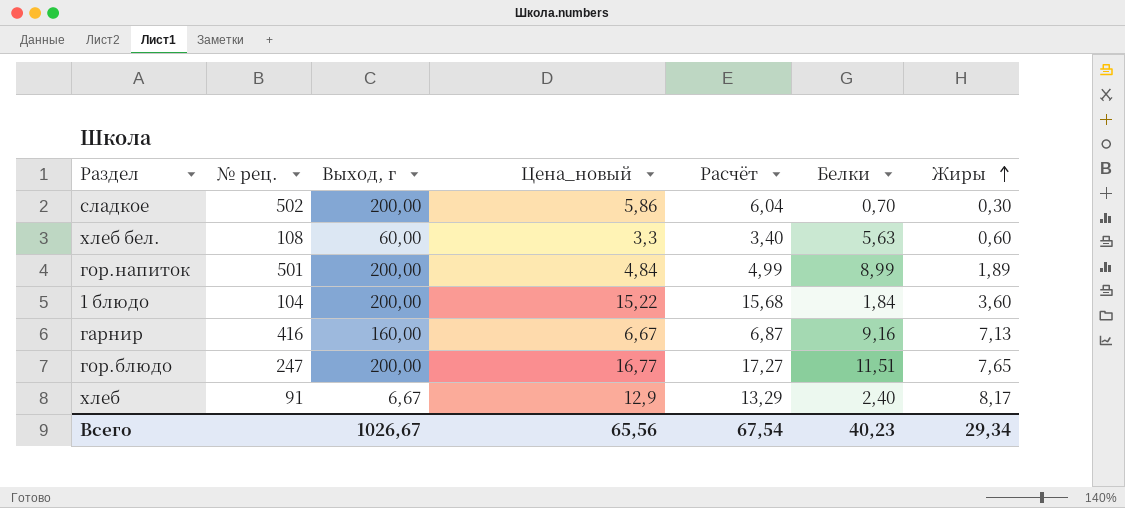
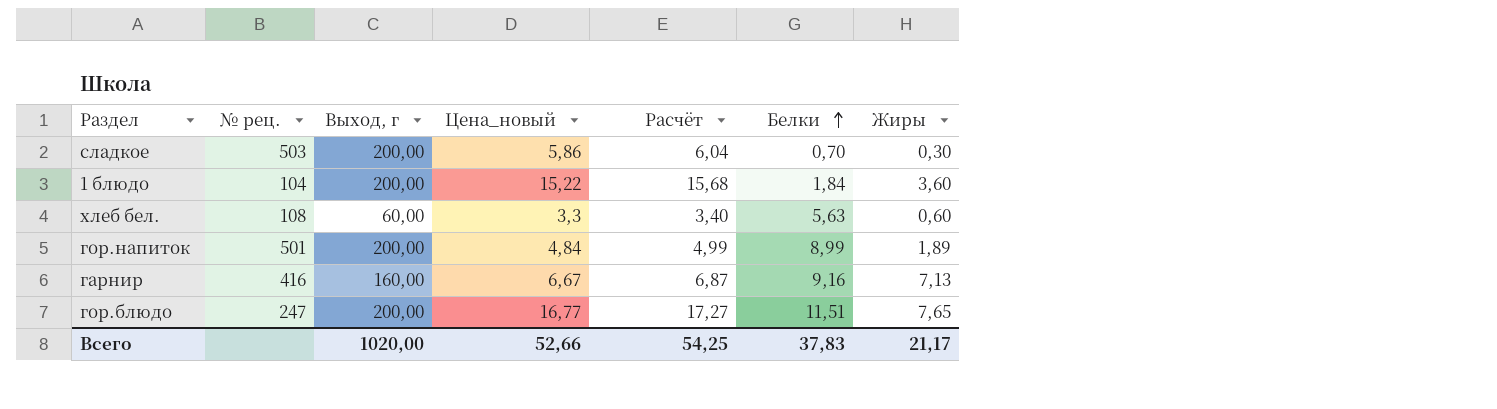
row order: Жиры ascending -> Белки ascending
row хлеб: 91 | 6,67 | 12,9 | 13,29 | 2,40 | 8,17 -> none
сладкое | № рец.: 502 -> 503
Всего | Выход, г: 1026,67 -> 1020,00
Всего | Цена_новый: 65,56 -> 52,66
Всего | Расчёт: 67,54 -> 54,25
Всего | Белки: 40,23 -> 37,83
Всего | Жиры: 29,34 -> 21,17

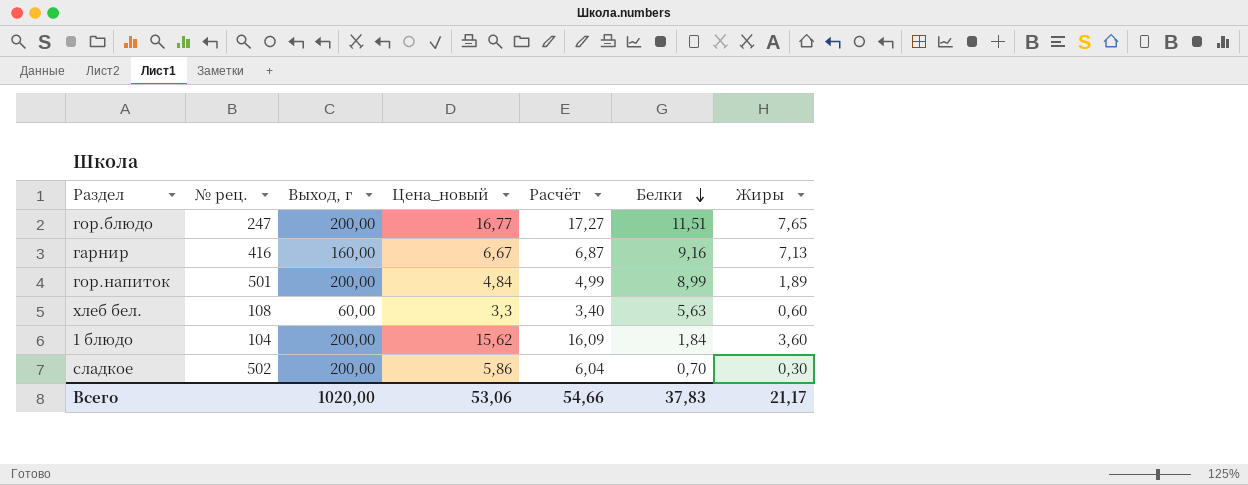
row order: Белки ascending -> Белки descending
1 блюдо | Цена_новый: 15,22 -> 15,62
1 блюдо | Расчёт: 15,68 -> 16,09
сладкое | № рец.: 503 -> 502
Всего | Цена_новый: 52,66 -> 53,06
Всего | Расчёт: 54,25 -> 54,66

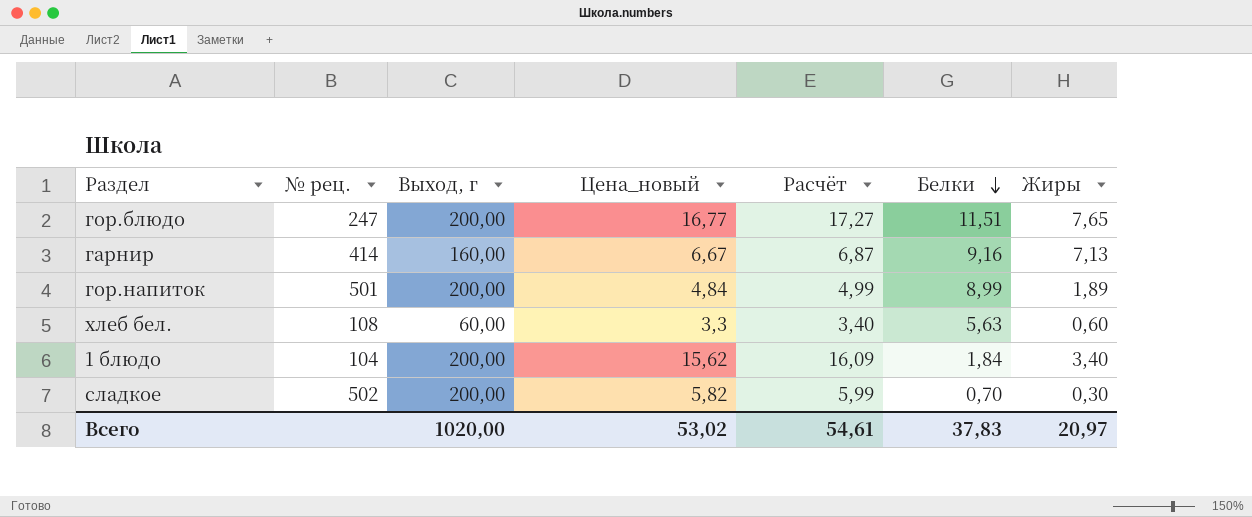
гарнир | № рец.: 416 -> 414
1 блюдо | Жиры: 3,60 -> 3,40
сладкое | Цена_новый: 5,86 -> 5,82
сладкое | Расчёт: 6,04 -> 5,99
Всего | Цена_новый: 53,06 -> 53,02
Всего | Расчёт: 54,66 -> 54,61
Всего | Жиры: 21,17 -> 20,97

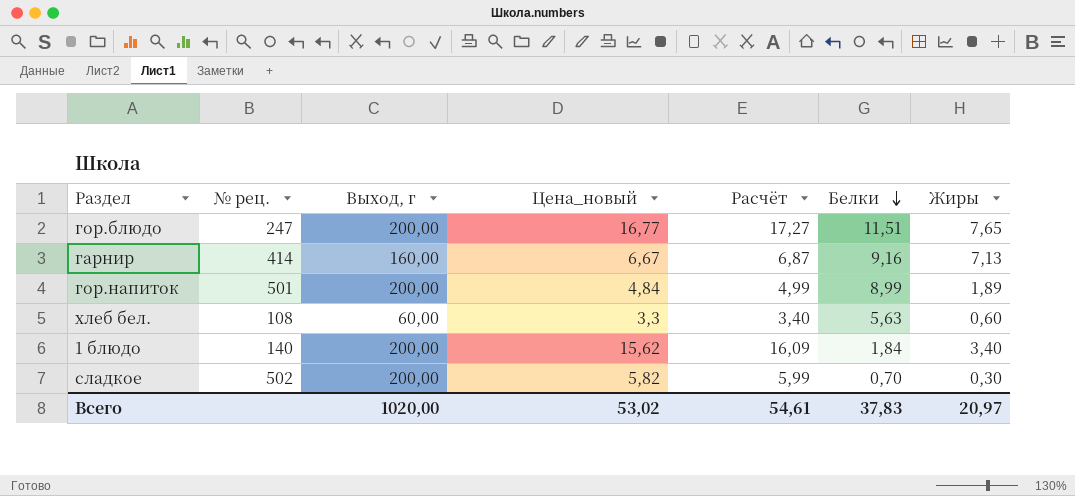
1 блюдо | № рец.: 104 -> 140

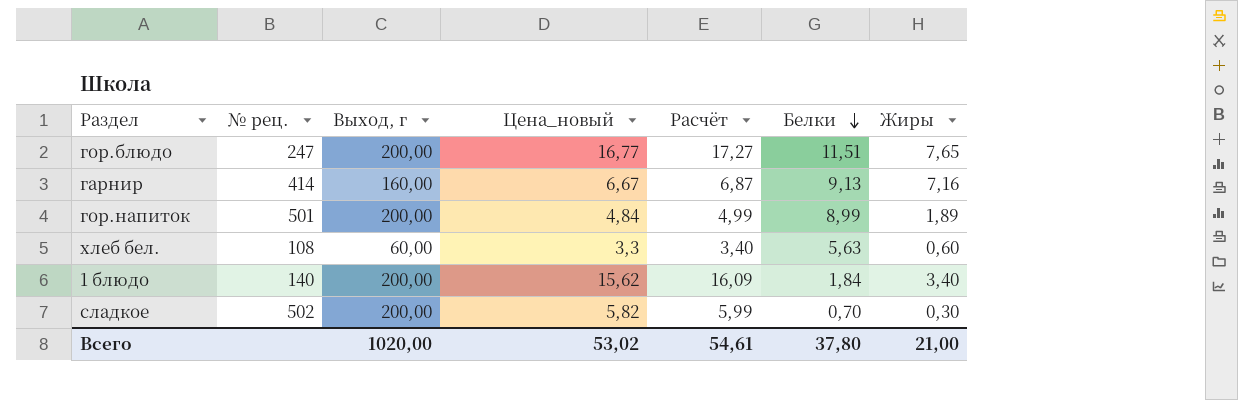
гарнир | Белки: 9,16 -> 9,13
гарнир | Жиры: 7,13 -> 7,16
Всего | Белки: 37,83 -> 37,80
Всего | Жиры: 20,97 -> 21,00

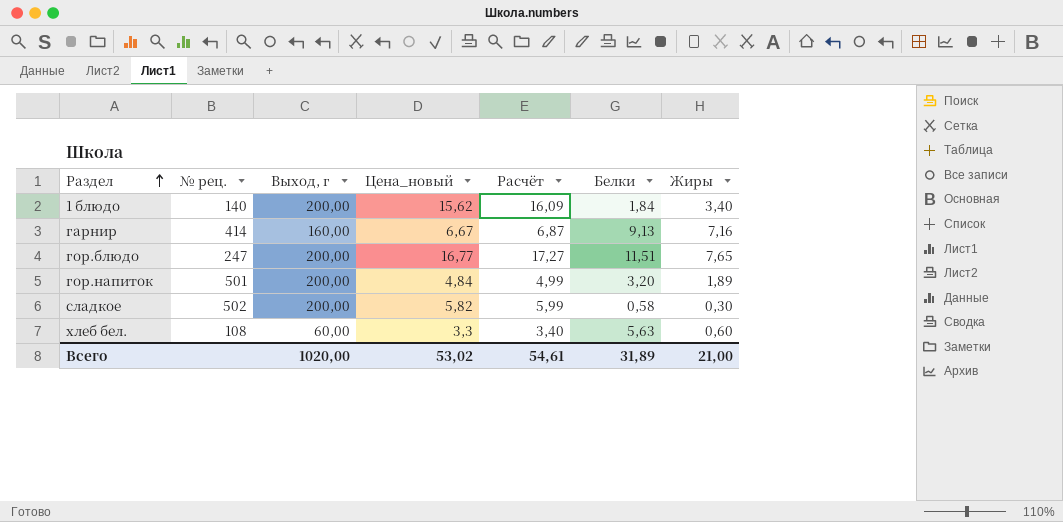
row order: Белки descending -> Раздел ascending
гор.напиток | Белки: 8,99 -> 3,20
сладкое | Белки: 0,70 -> 0,58
Всего | Белки: 37,80 -> 31,89

